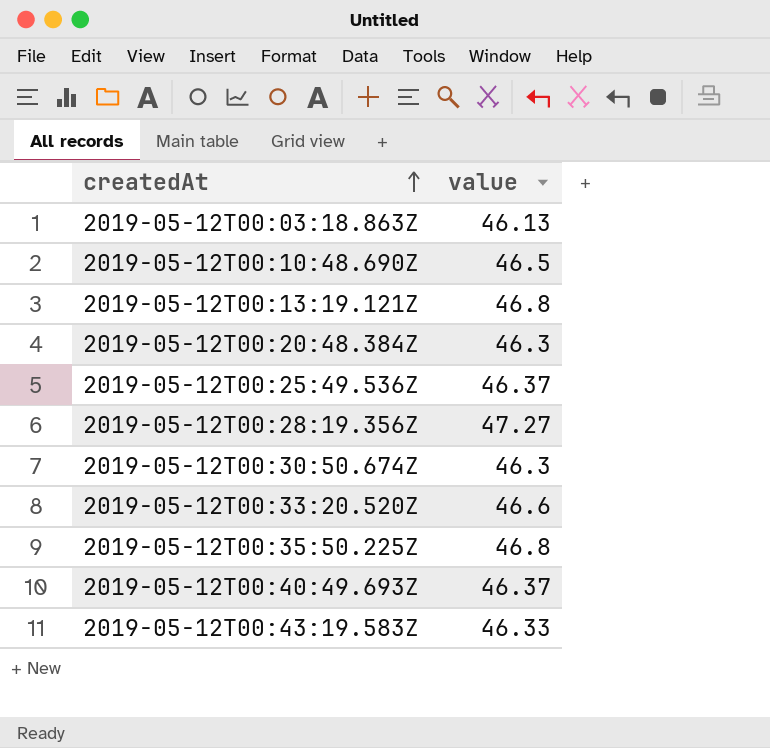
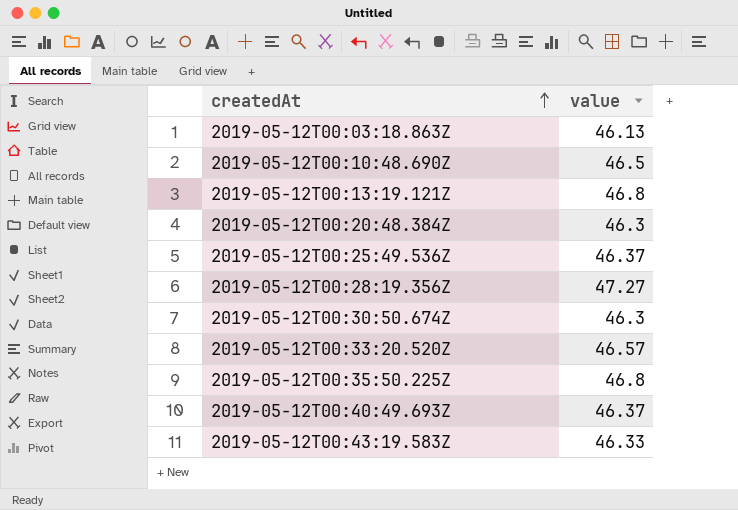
2019-05-12T00:33:20.520Z | value: 46.6 -> 46.57

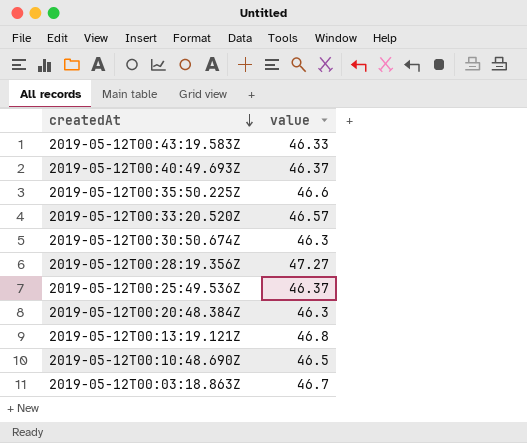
row order: createdAt ascending -> createdAt descending
2019-05-12T00:35:50.225Z | value: 46.8 -> 46.6
2019-05-12T00:03:18.863Z | value: 46.13 -> 46.7

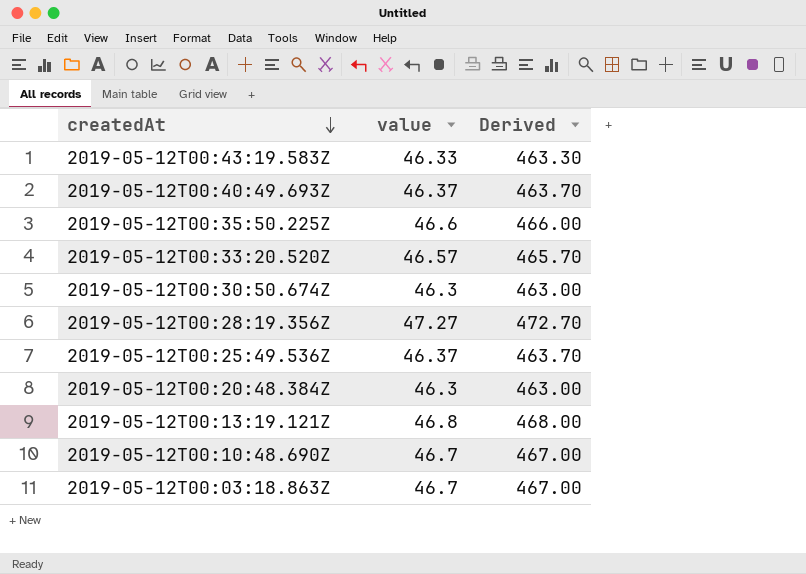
column Derived | formula: none -> [value] * 10
2019-05-12T00:10:48.690Z | value: 46.5 -> 46.7

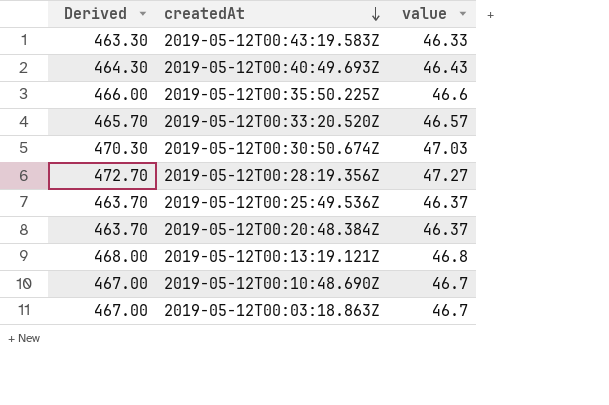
column Derived | position: 3 -> 1
2019-05-12T00:40:49.693Z | Derived: 463.70 -> 464.30
2019-05-12T00:40:49.693Z | value: 46.37 -> 46.43
2019-05-12T00:30:50.674Z | Derived: 463.00 -> 470.30
2019-05-12T00:30:50.674Z | value: 46.3 -> 47.03
2019-05-12T00:20:48.384Z | Derived: 463.00 -> 463.70
2019-05-12T00:20:48.384Z | value: 46.3 -> 46.37

